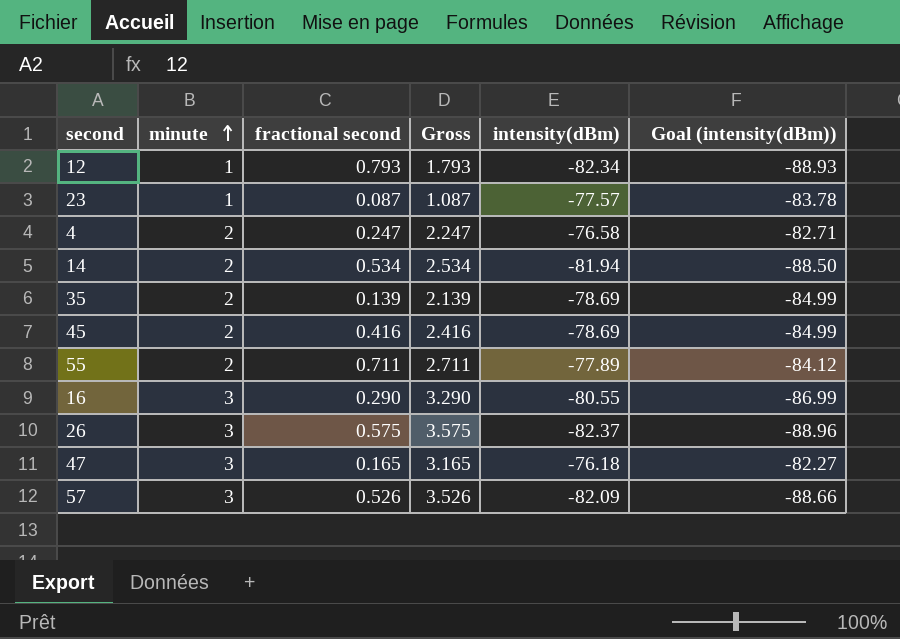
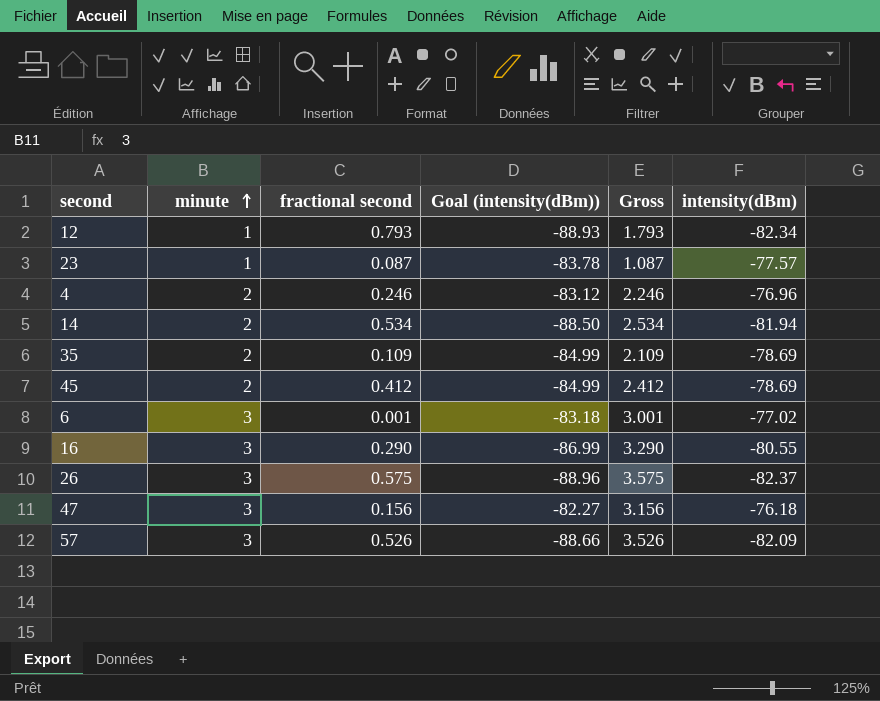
column Goal (intensity(dBm)) | position: 6 -> 4
row 55: 2 | 0.711 | 2.711 | -77.89 | -84.12 -> none
4 | fractional second: 0.247 -> 0.246
4 | Goal (intensity(dBm)): -82.71 -> -83.12
4 | Gross: 2.247 -> 2.246
4 | intensity(dBm): -76.58 -> -76.96
35 | fractional second: 0.139 -> 0.109
35 | Gross: 2.139 -> 2.109
45 | fractional second: 0.416 -> 0.412
45 | Gross: 2.416 -> 2.412
row 6: none -> 3 | 0.001 | -83.18 | 3.001 | -77.02
47 | fractional second: 0.165 -> 0.156
47 | Gross: 3.165 -> 3.156

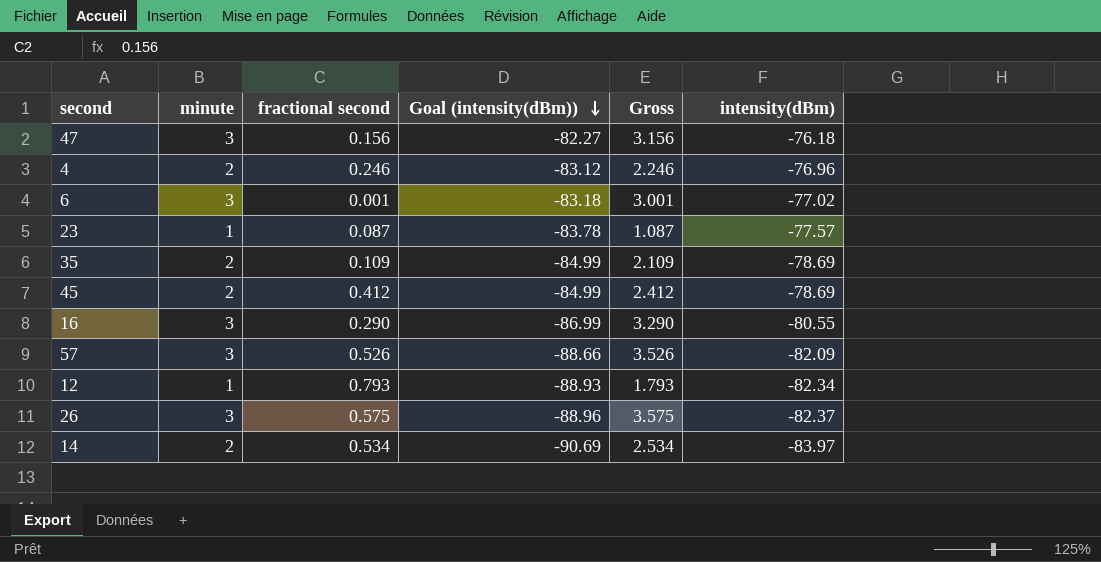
row order: minute ascending -> Goal (intensity(dBm)) descending
14 | Goal (intensity(dBm)): -88.50 -> -90.69
14 | intensity(dBm): -81.94 -> -83.97

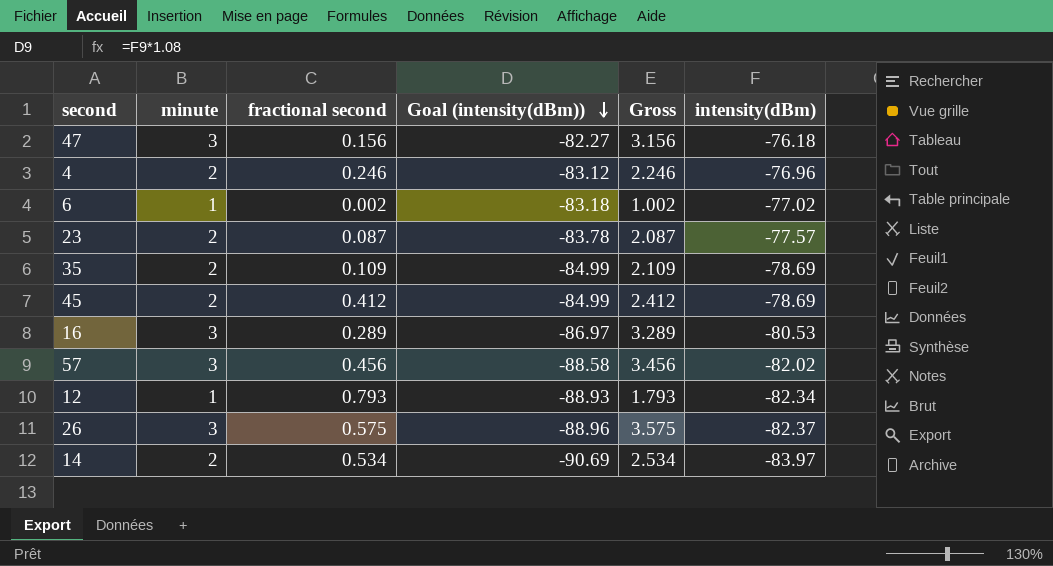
6 | minute: 3 -> 1
6 | fractional second: 0.001 -> 0.002
6 | Gross: 3.001 -> 1.002
23 | minute: 1 -> 2
23 | Gross: 1.087 -> 2.087
16 | fractional second: 0.290 -> 0.289
16 | Goal (intensity(dBm)): -86.99 -> -86.97
16 | Gross: 3.290 -> 3.289
16 | intensity(dBm): -80.55 -> -80.53
57 | fractional second: 0.526 -> 0.456
57 | Goal (intensity(dBm)): -88.66 -> -88.58
57 | Gross: 3.526 -> 3.456
57 | intensity(dBm): -82.09 -> -82.02

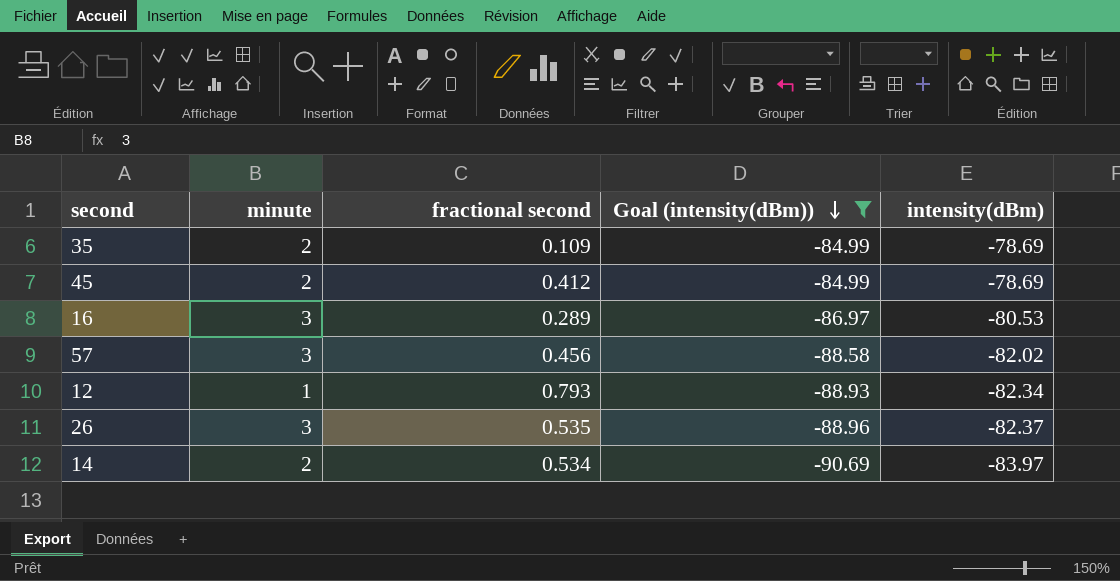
filter: none -> Goal (intensity(dBm)) <= -84.99
column Gross | formula: [minute] + [fractional second] -> none
26 | fractional second: 0.575 -> 0.535

